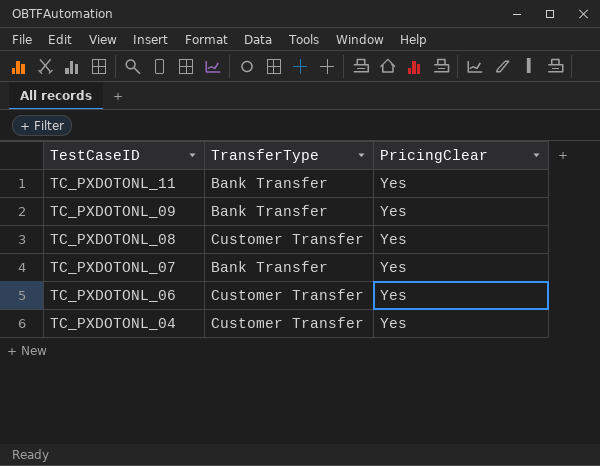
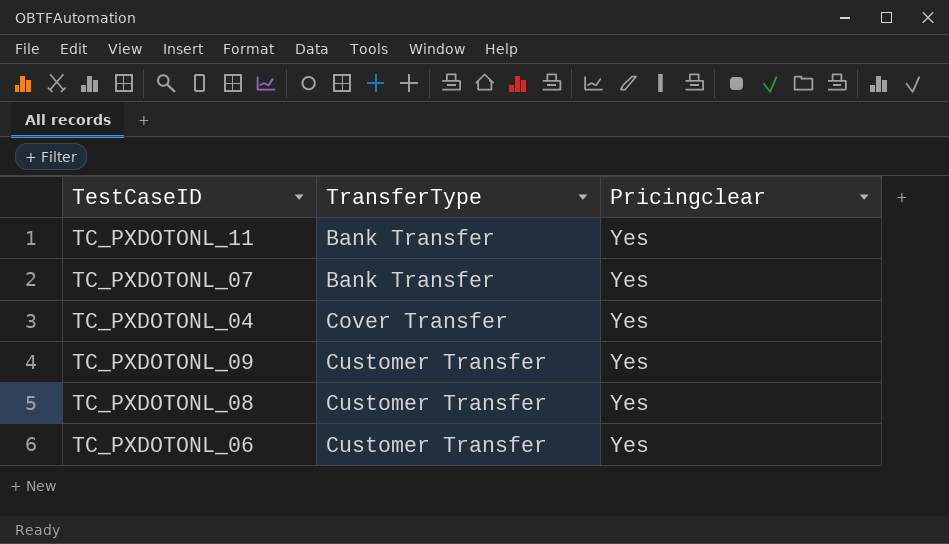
row order: TestCaseID descending -> TransferType ascending
column name: PricingClear -> Pricingclear
TC_PXDOTONL_04 | TransferType: Customer Transfer -> Cover Transfer
TC_PXDOTONL_09 | TransferType: Bank Transfer -> Customer Transfer

